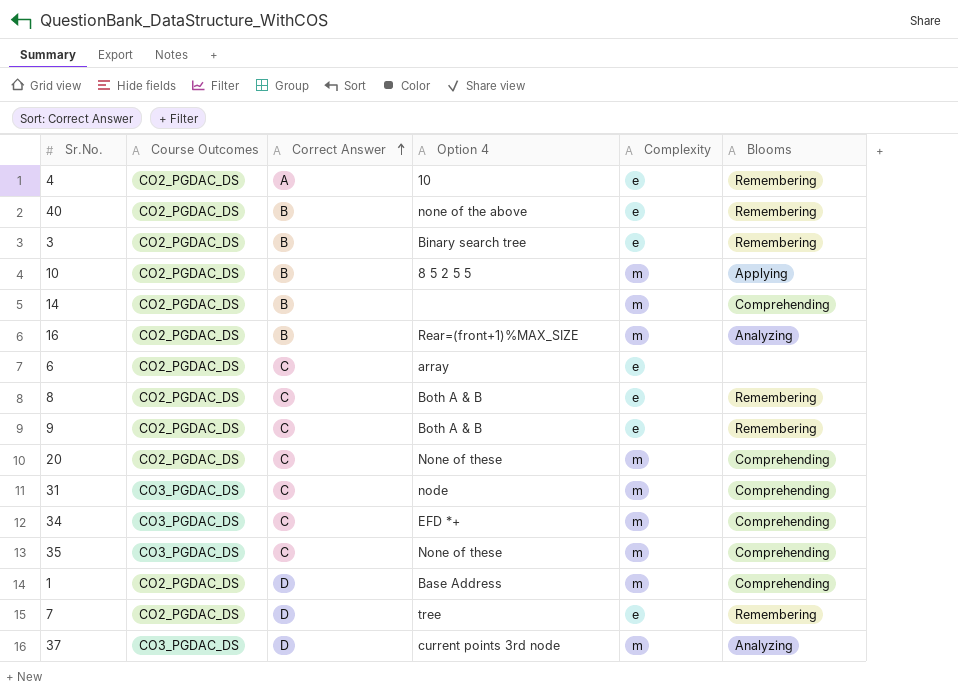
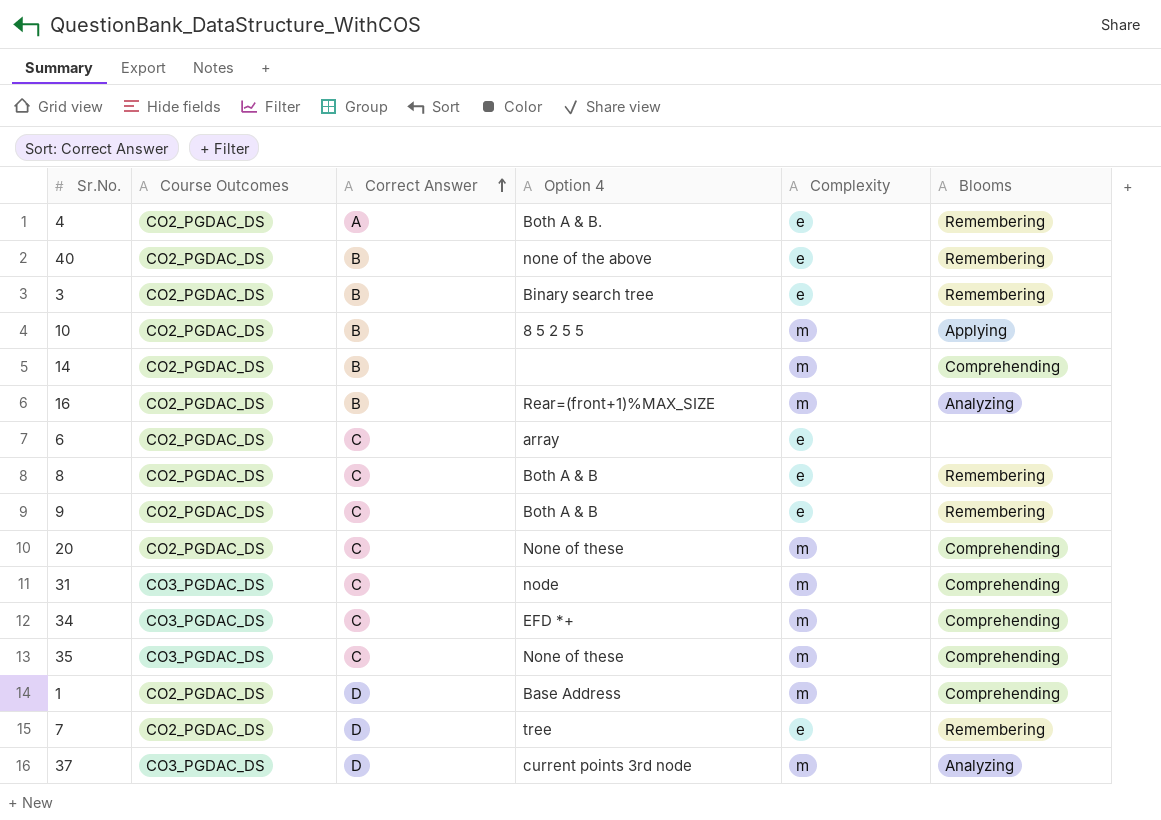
4 | Option 4: 10 -> Both A & B.

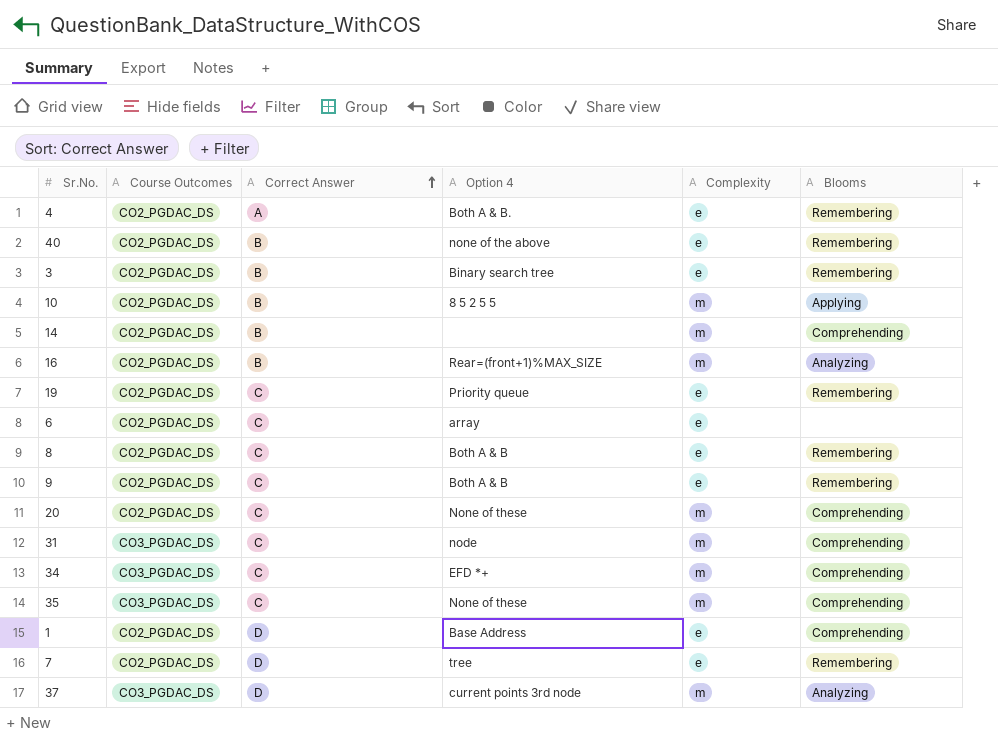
row 19: none -> CO2_PGDAC_DS | C | Priority queue | e | Remembering
1 | Complexity: m -> e

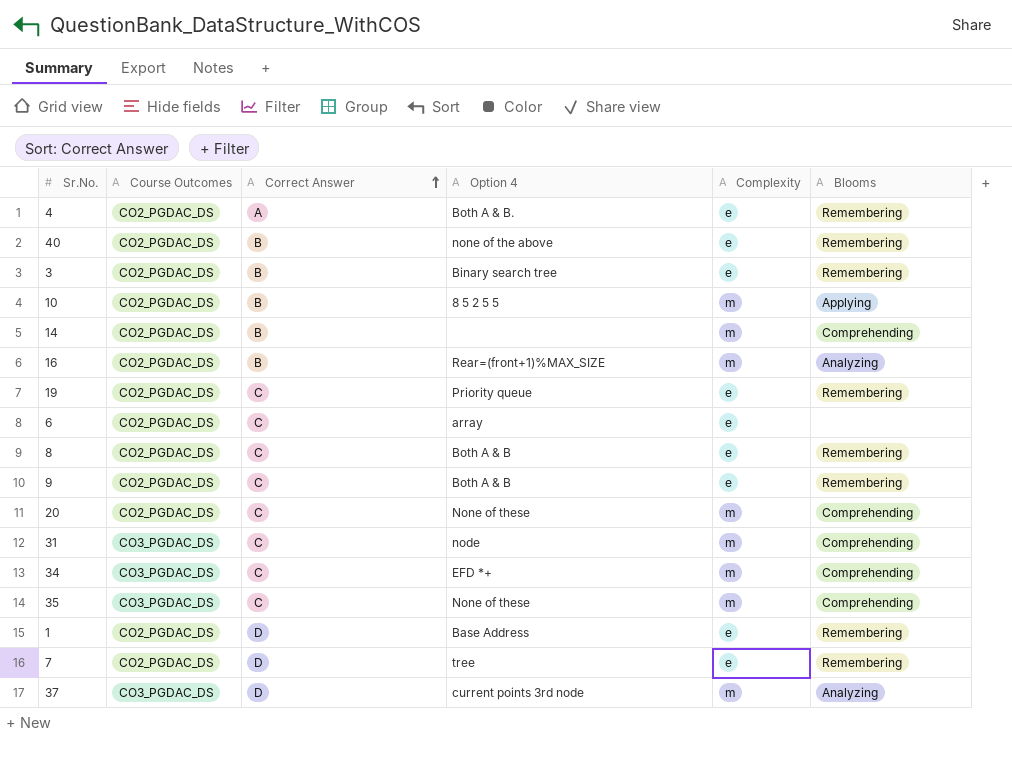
1 | Blooms: Comprehending -> Remembering

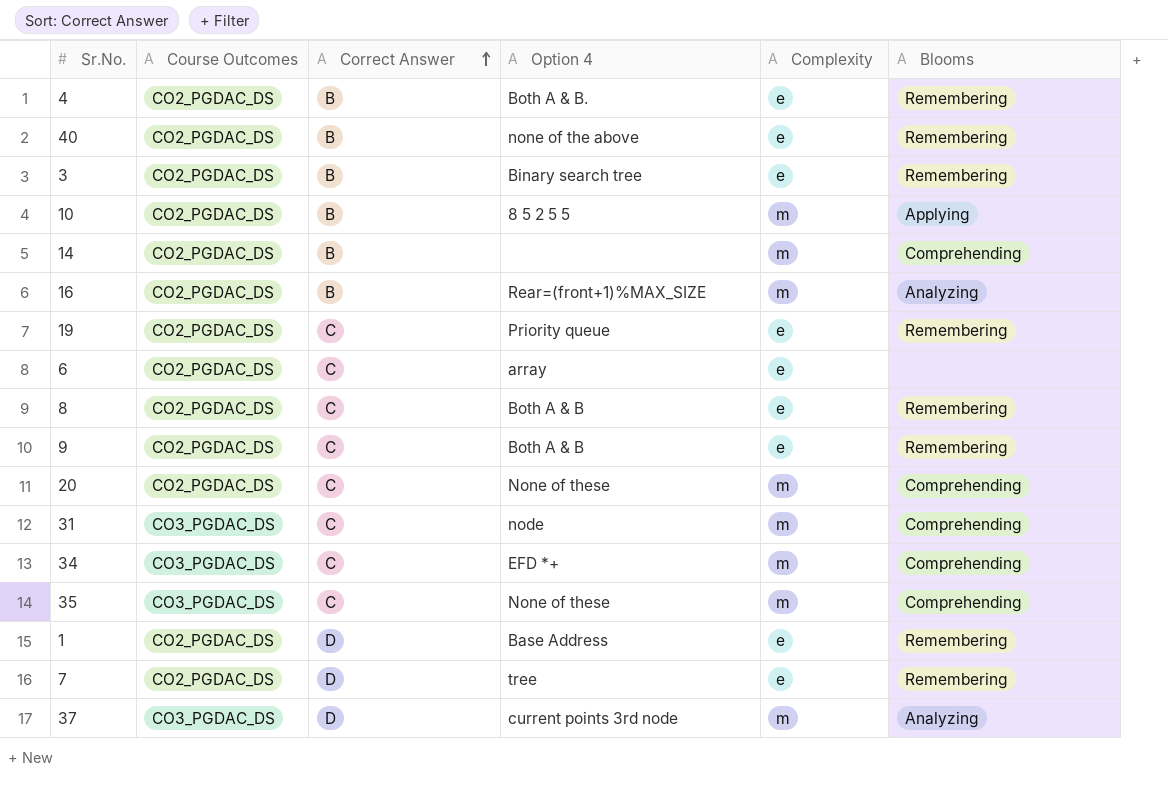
4 | Correct Answer: A -> B

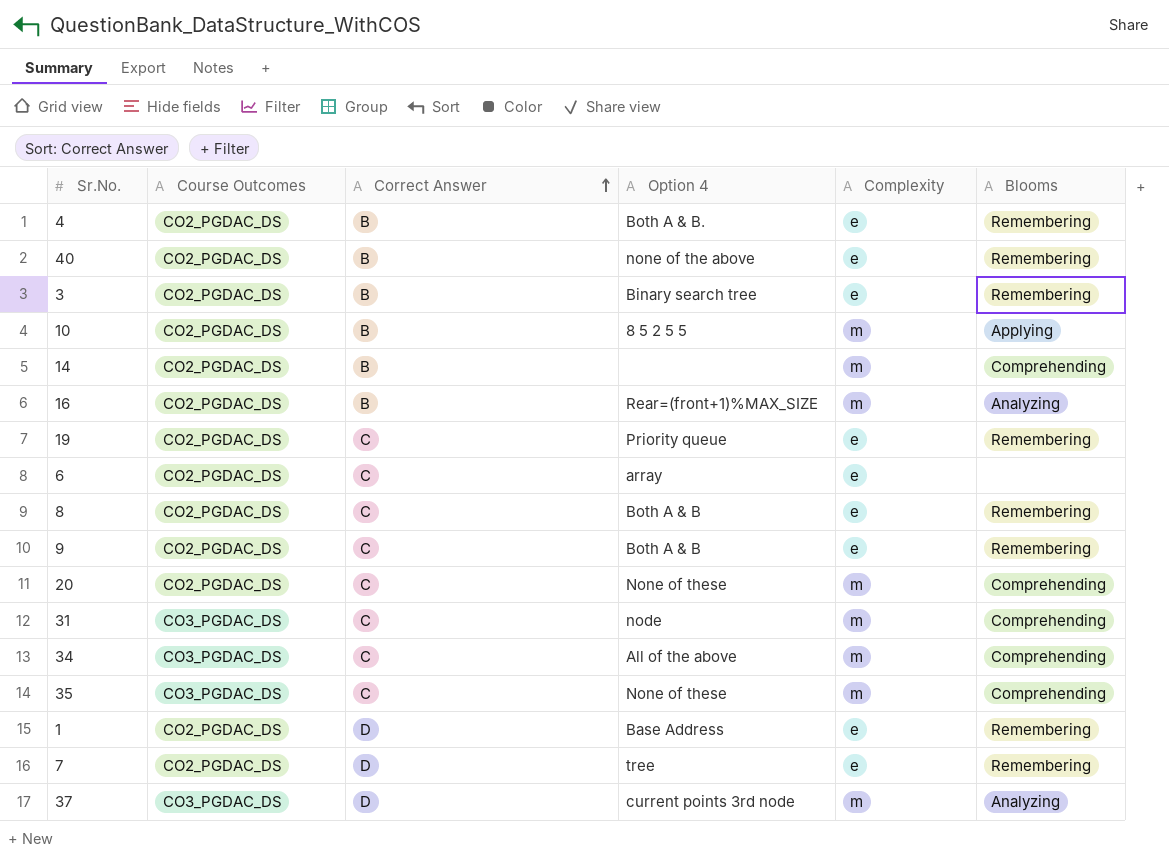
34 | Option 4: EFD *+ -> All of the above

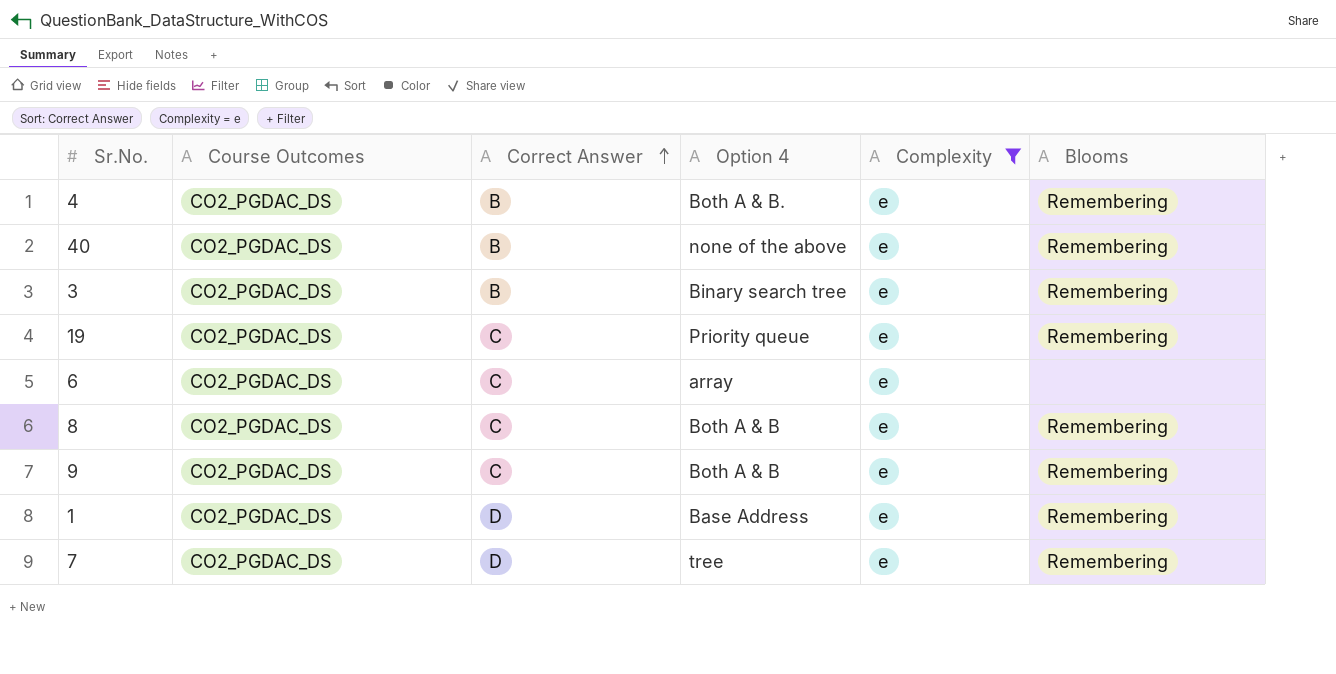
filter: none -> Complexity = e

